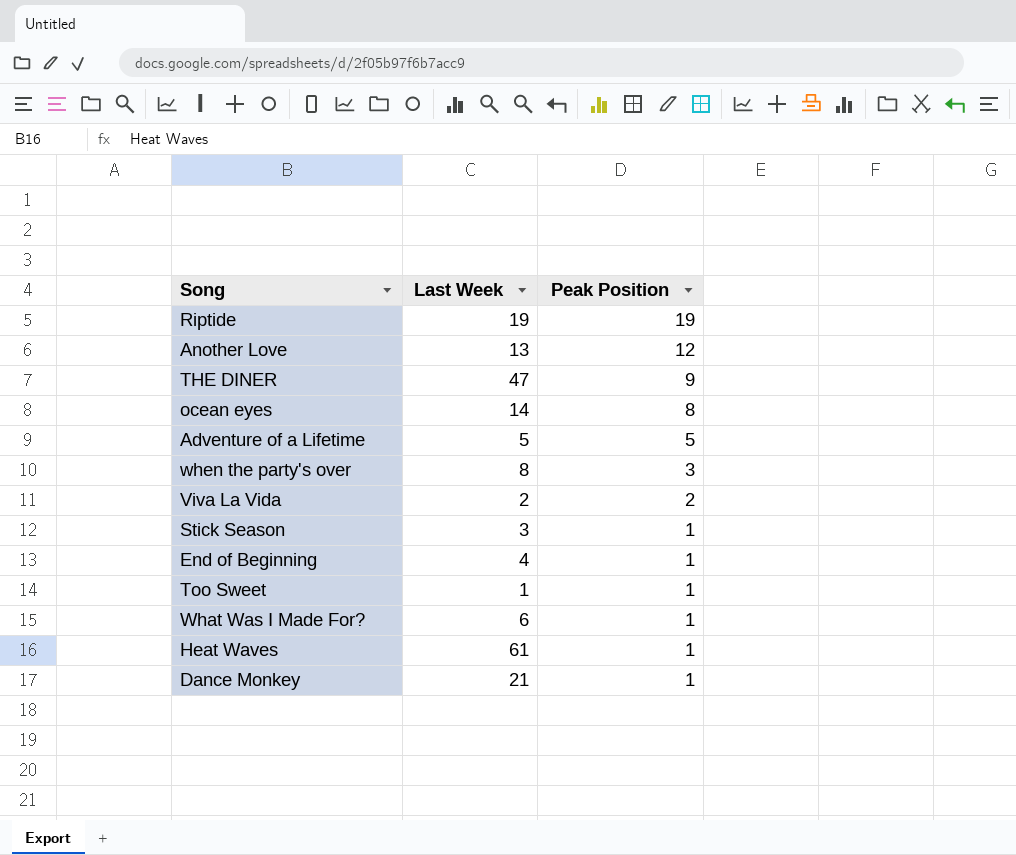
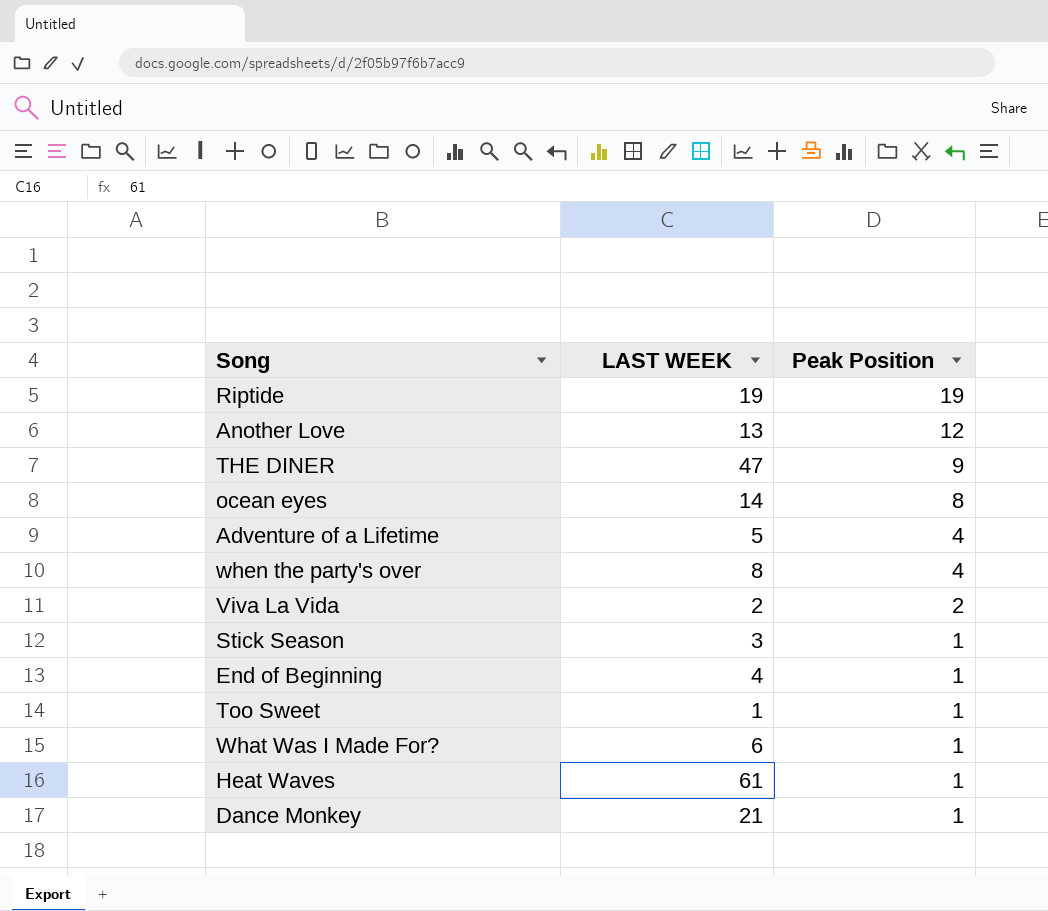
column name: Last Week -> LAST WEEK
Adventure of a Lifetime | Peak Position: 5 -> 4
when the party's over | Peak Position: 3 -> 4

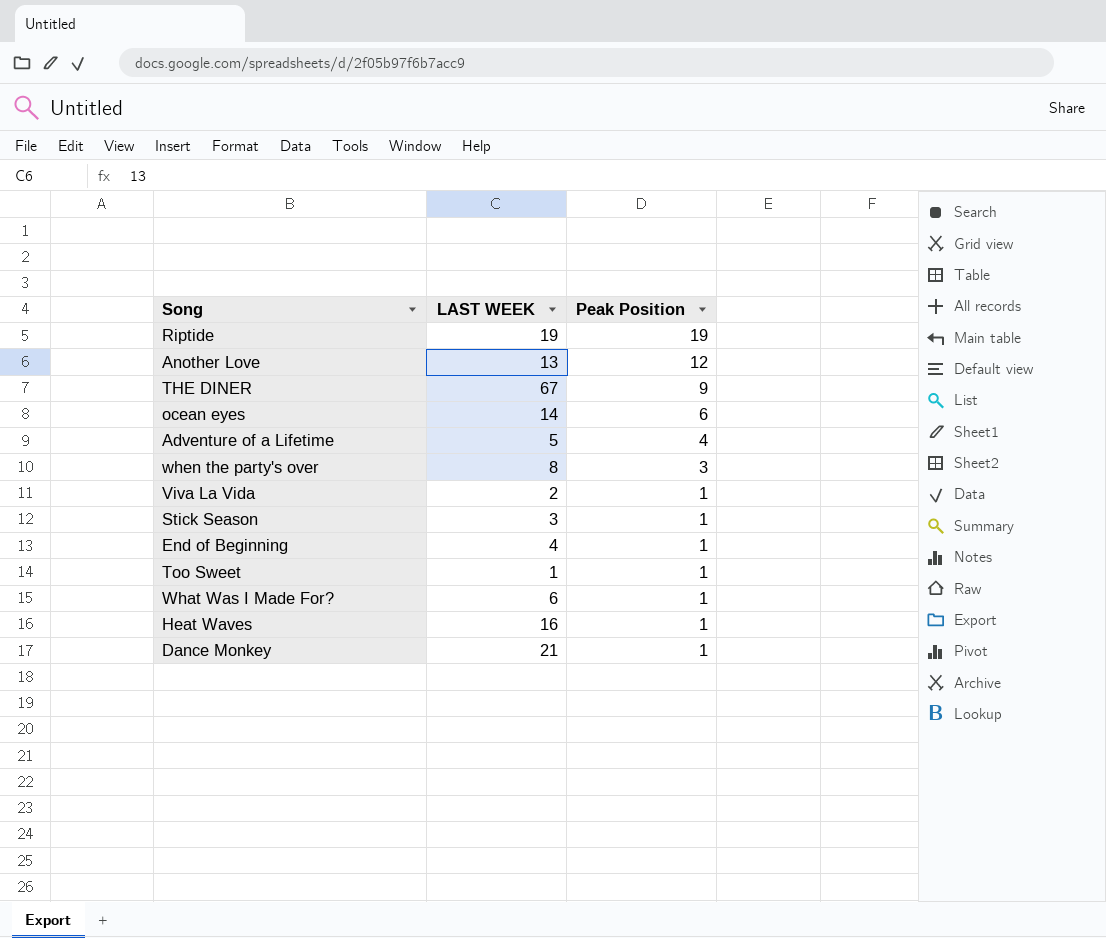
THE DINER | LAST WEEK: 47 -> 67
ocean eyes | Peak Position: 8 -> 6
when the party's over | Peak Position: 4 -> 3
Viva La Vida | Peak Position: 2 -> 1
Heat Waves | LAST WEEK: 61 -> 16

